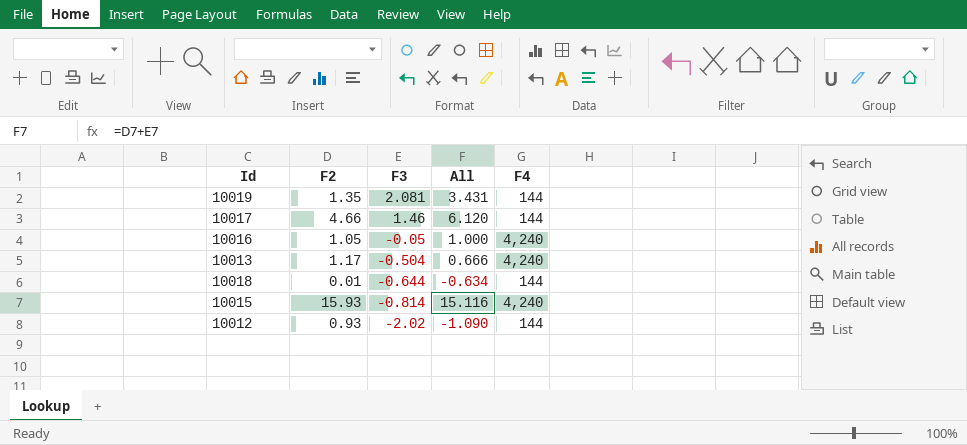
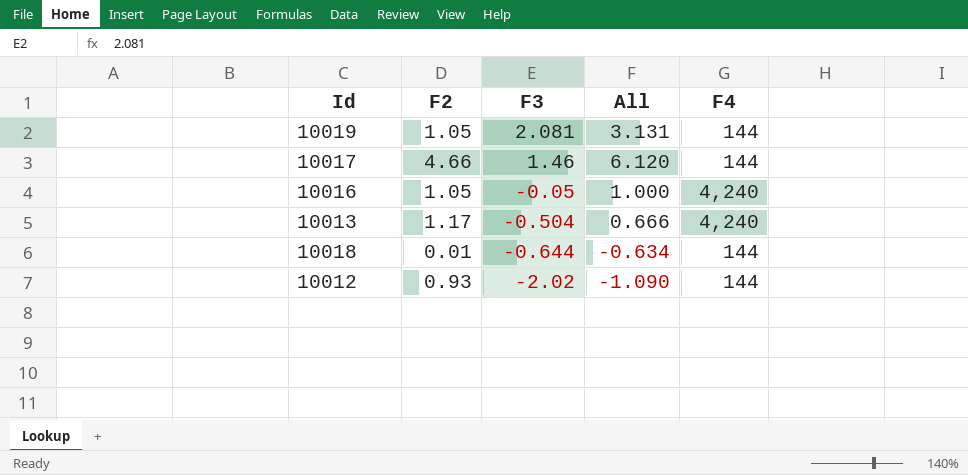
row 10015: 15.93 | -0.814 | 15.116 | 4,240 -> none
10019 | F2: 1.35 -> 1.05
10019 | All: 3.431 -> 3.131

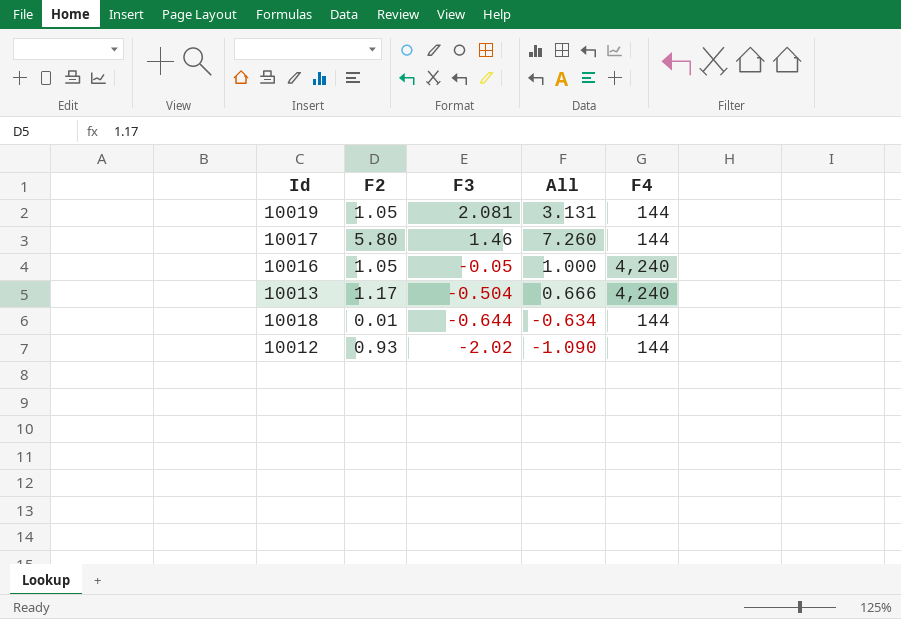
10017 | F2: 4.66 -> 5.80
10017 | All: 6.120 -> 7.260

